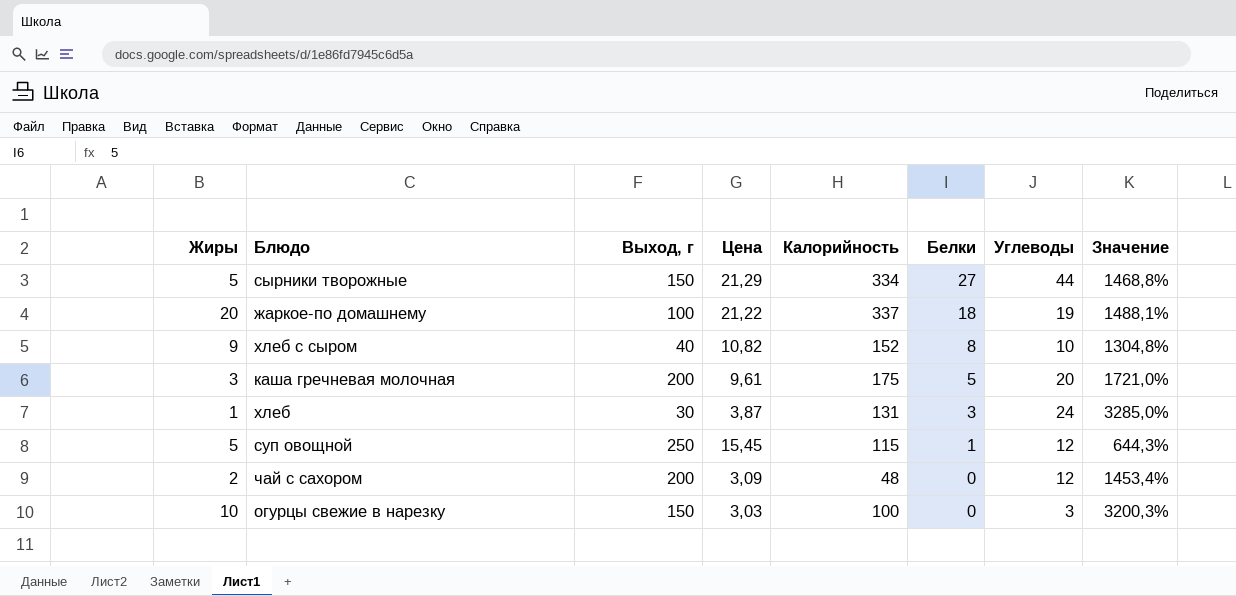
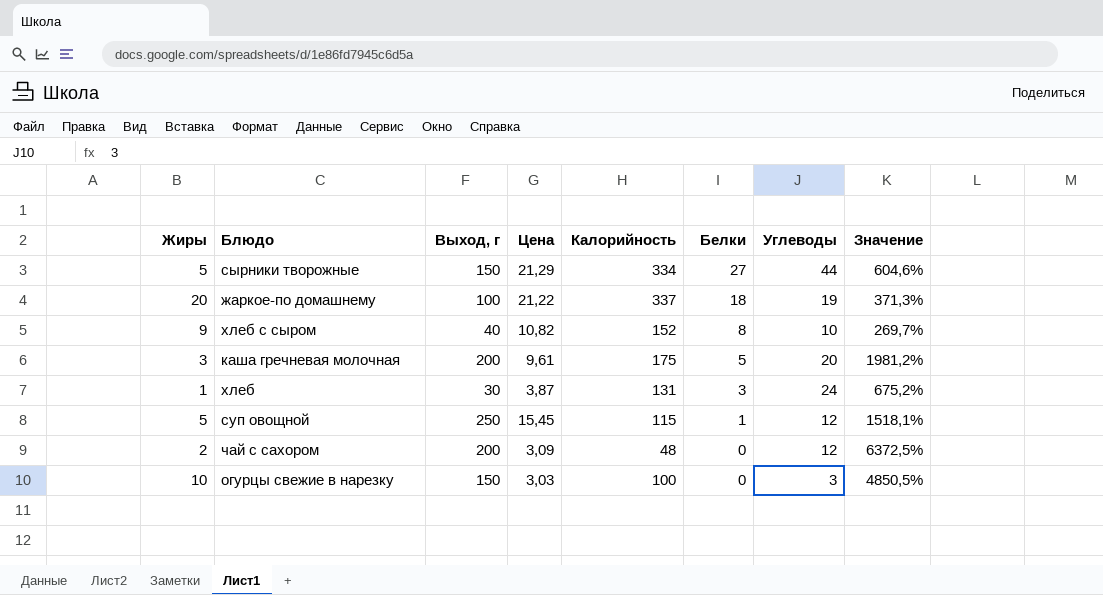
column Значение | formula: ([Калорийность] - [Цена]) / [Цена] -> ([Выход, г] - [Цена]) / [Цена]

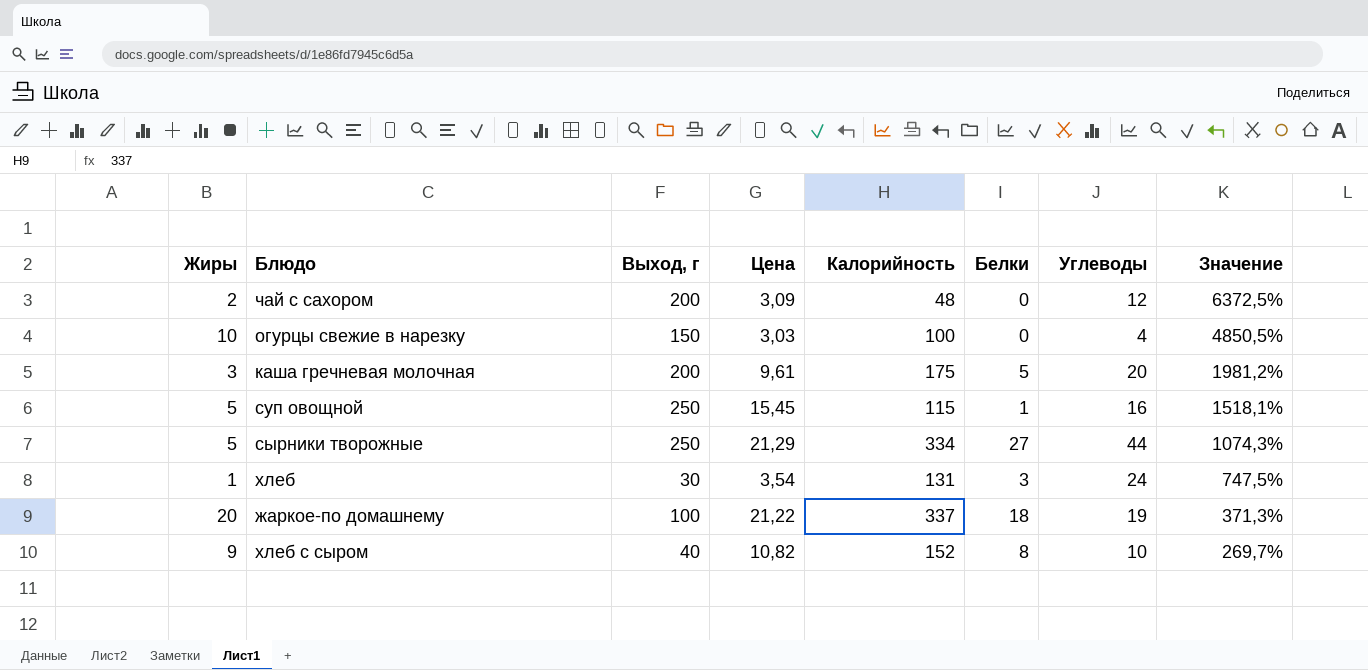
row order: Белки descending -> Значение descending
огурцы свежие в нарезку | Углеводы: 3 -> 4
суп овощной | Углеводы: 12 -> 16
сырники творожные | Выход, г: 150 -> 250
сырники творожные | Значение: 604,6% -> 1074,3%
хлеб | Цена: 3,87 -> 3,54
хлеб | Значение: 675,2% -> 747,5%

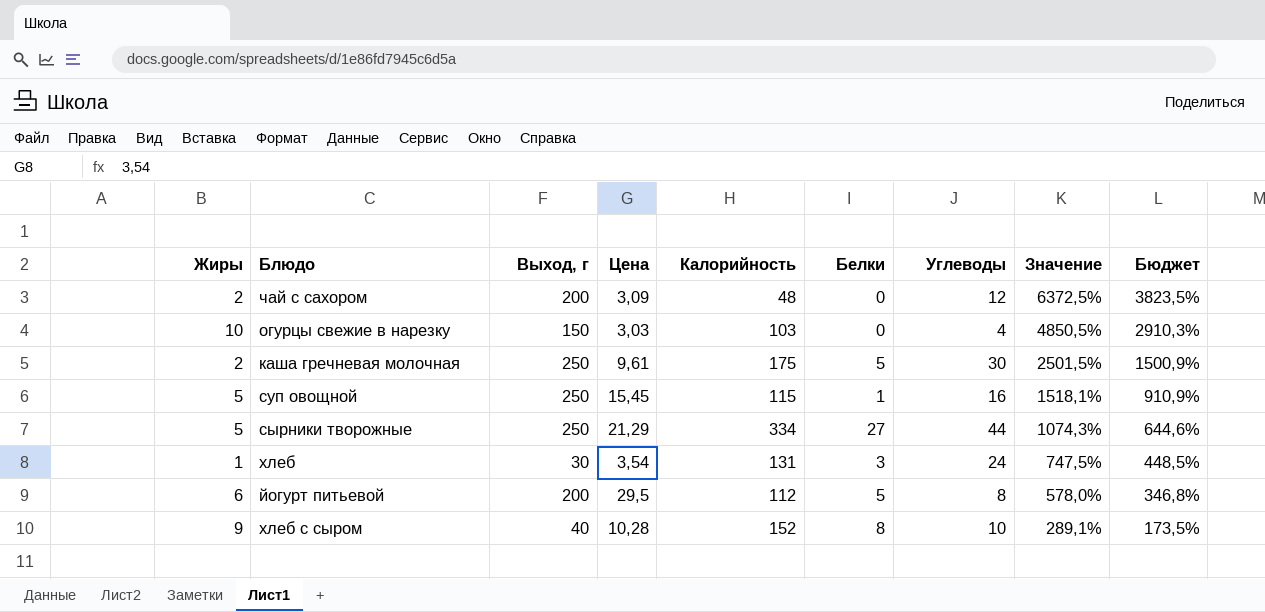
column Бюджет | formula: none -> [Значение] * 0,6
row жаркое-по домашнему: 20 | 100 | 21,22 | 337 | 18 | 19 | 371,3% -> none
огурцы свежие в нарезку | Калорийность: 100 -> 103
каша гречневая молочная | Жиры: 3 -> 2
каша гречневая молочная | Выход, г: 200 -> 250
каша гречневая молочная | Углеводы: 20 -> 30
каша гречневая молочная | Значение: 1981,2% -> 2501,5%
row йогурт питьевой: none -> 6 | 200 | 29,5 | 112 | 5 | 8 | 578,0% | 346,8%
хлеб с сыром | Цена: 10,82 -> 10,28
хлеб с сыром | Значение: 269,7% -> 289,1%

